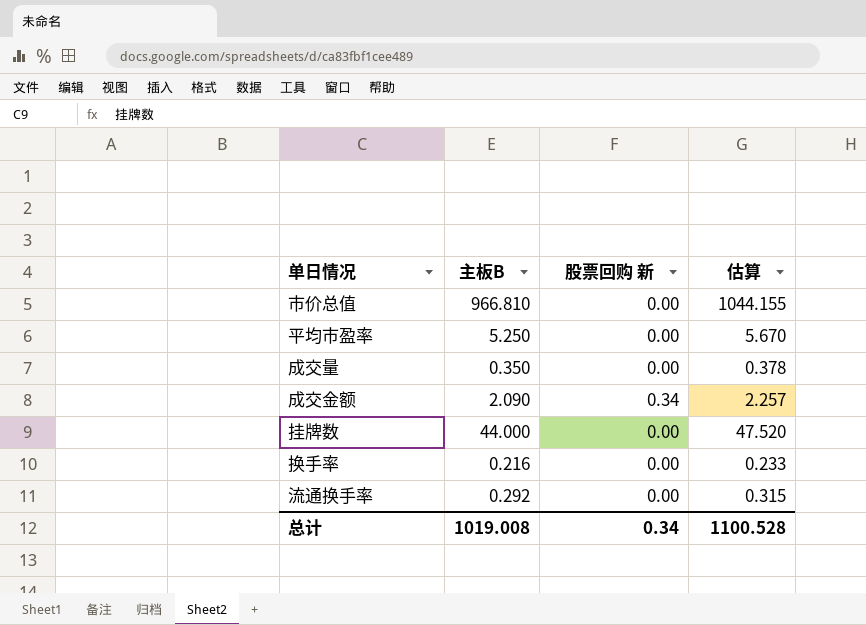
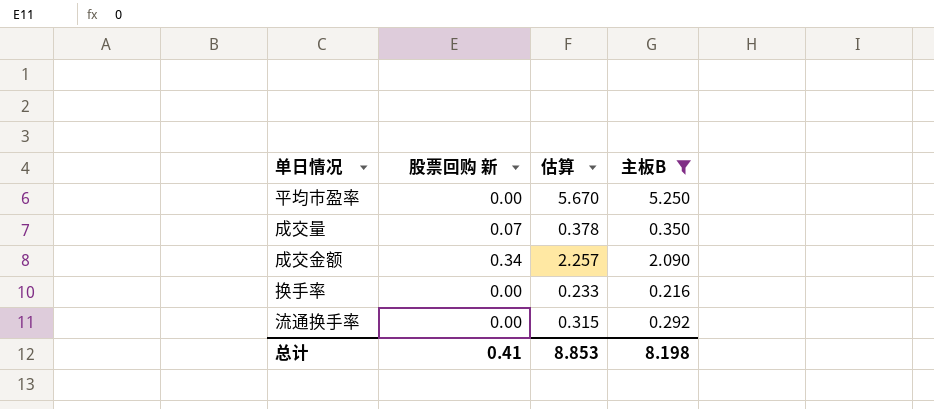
filter: none -> 主板B <= 5.250
column 主板B | position: 2 -> 4
成交量 | 股票回购 新: 0.00 -> 0.07
总计 | 股票回购 新: 0.34 -> 0.41
总计 | 估算: 1100.528 -> 8.853
总计 | 主板B: 1019.008 -> 8.198

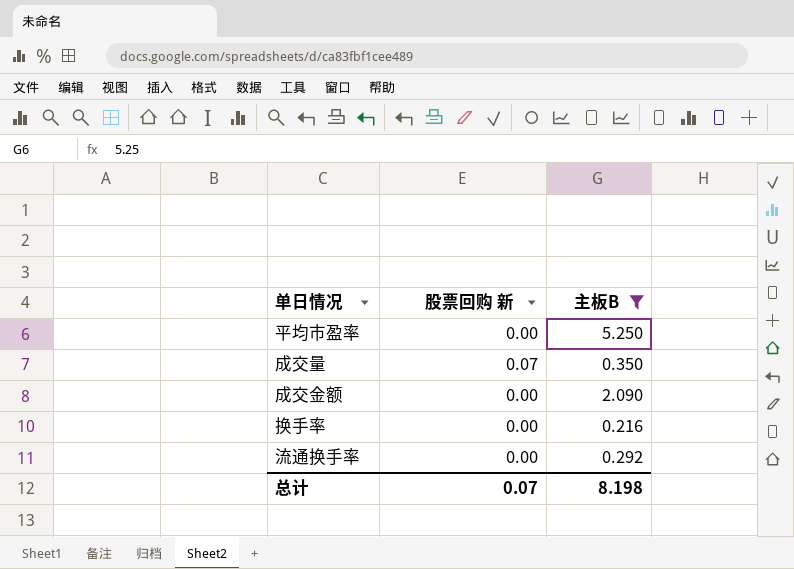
column 估算 | formula: [主板B] * 1.08 -> none
成交金额 | 股票回购 新: 0.34 -> 0.00
总计 | 股票回购 新: 0.41 -> 0.07

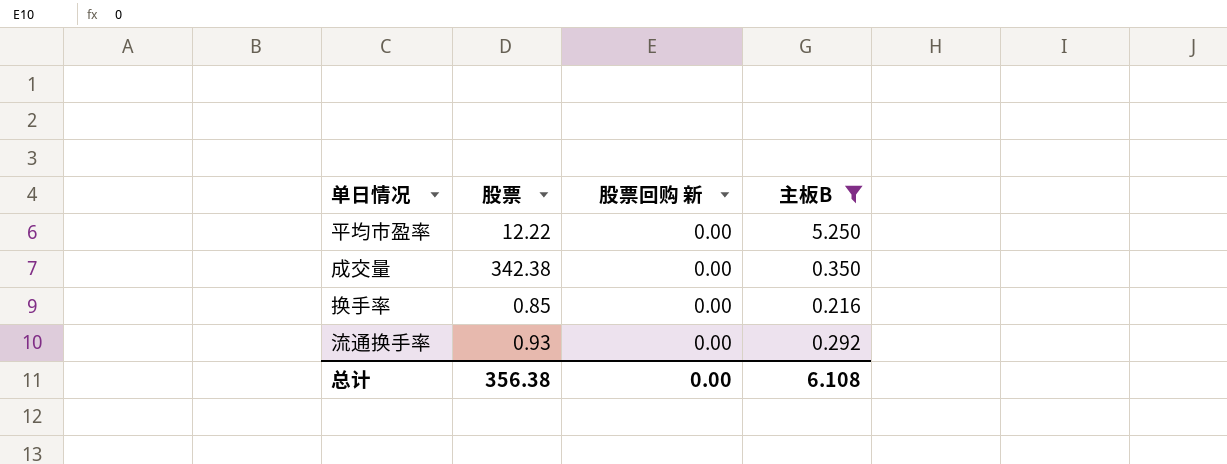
column 股票 | position: none -> 2
row 成交金额: 0.00 | 2.090 -> none
成交量 | 股票回购 新: 0.07 -> 0.00
总计 | 股票回购 新: 0.07 -> 0.00
总计 | 主板B: 8.198 -> 6.108

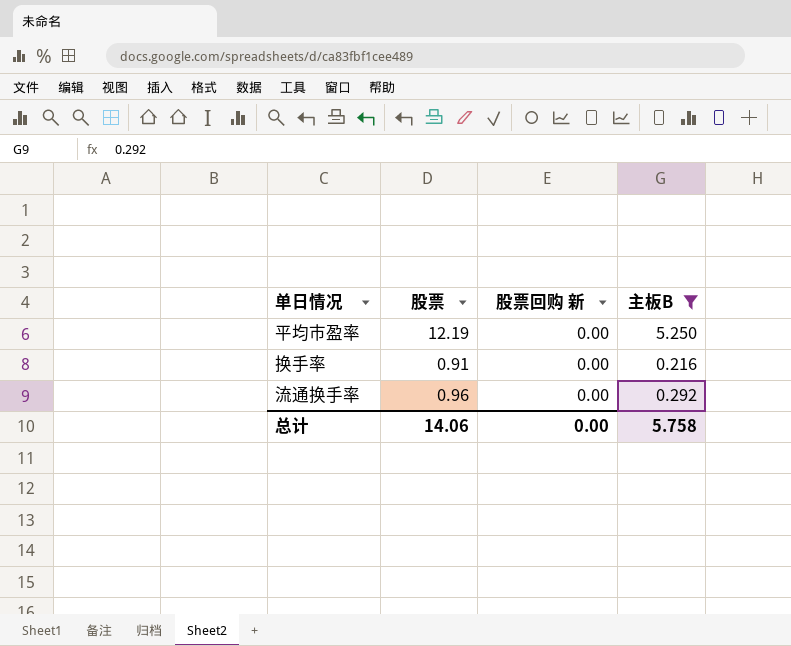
row 成交量: 342.38 | 0.00 | 0.350 -> none
平均市盈率 | 股票: 12.22 -> 12.19
换手率 | 股票: 0.85 -> 0.91
流通换手率 | 股票: 0.93 -> 0.96
总计 | 股票: 356.38 -> 14.06
总计 | 主板B: 6.108 -> 5.758

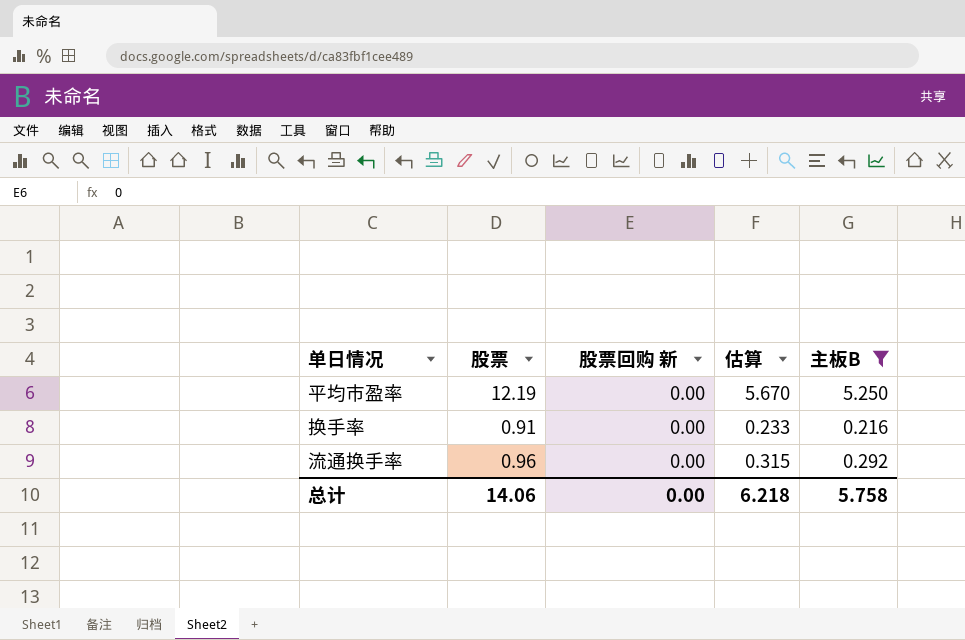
column 估算 | formula: none -> [主板B] * 1.08

